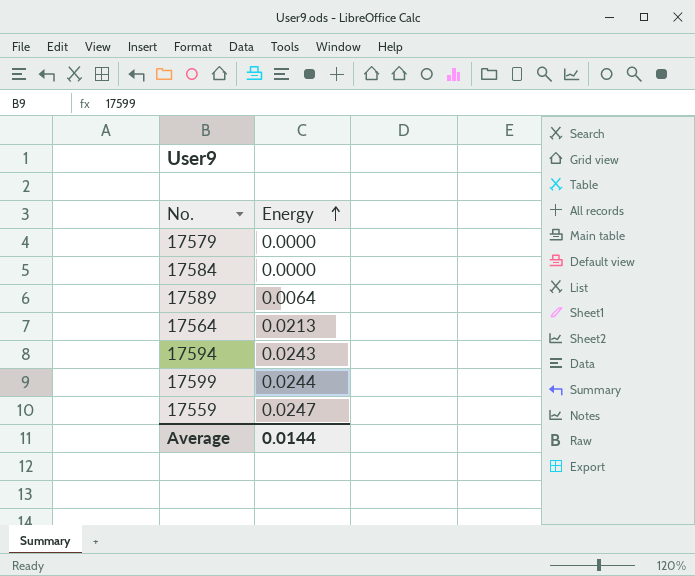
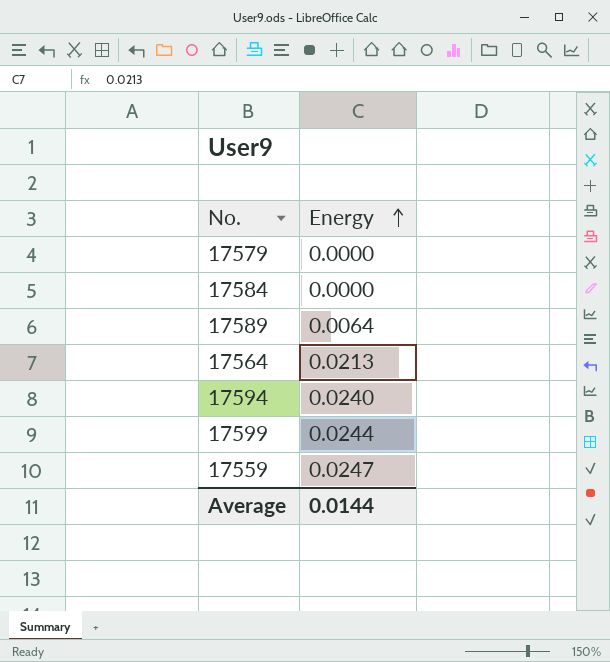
17594 | Energy: 0.0243 -> 0.0240

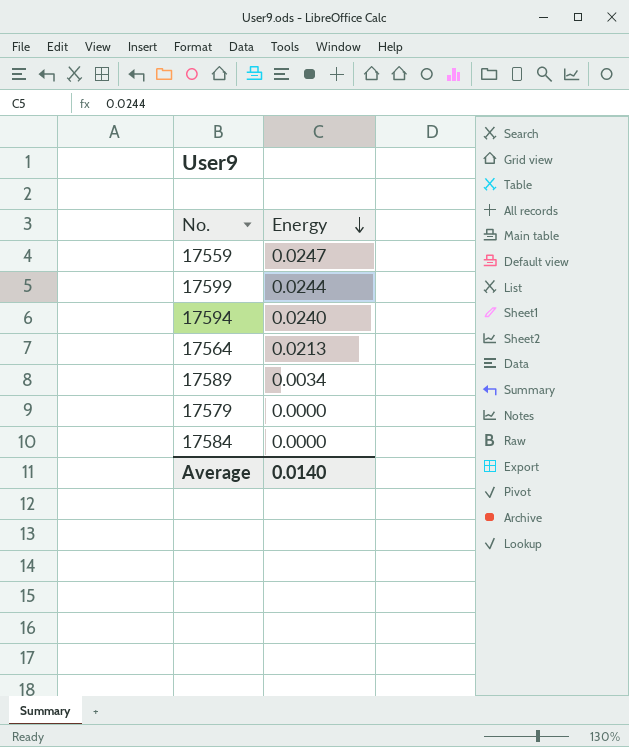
row order: Energy ascending -> Energy descending
17589 | Energy: 0.0064 -> 0.0034
Average | Energy: 0.0144 -> 0.0140

